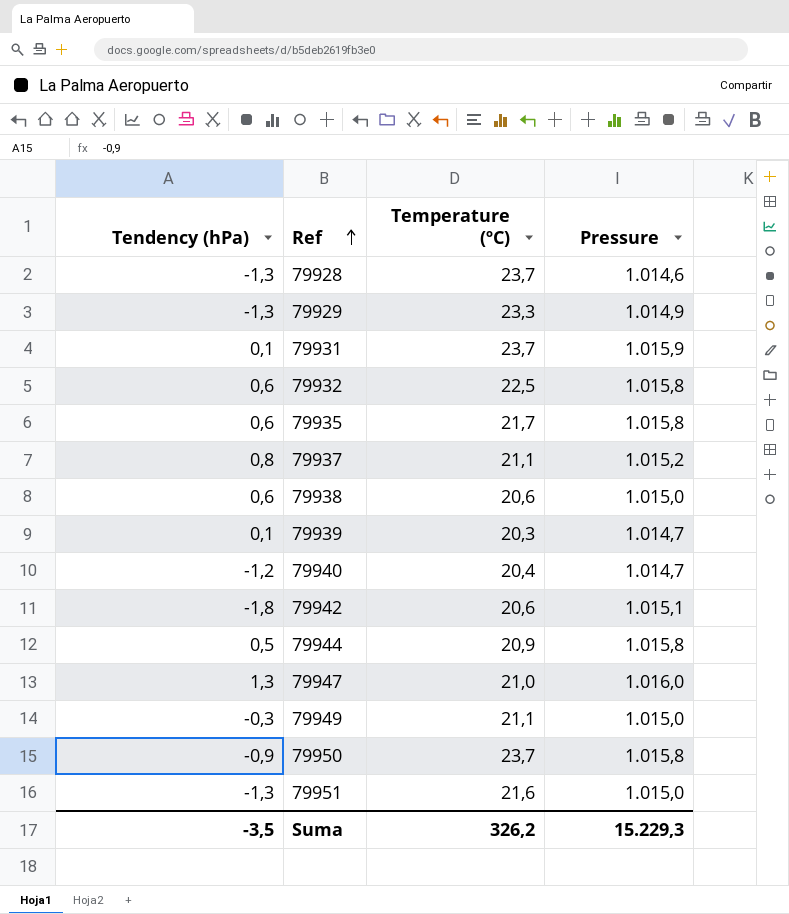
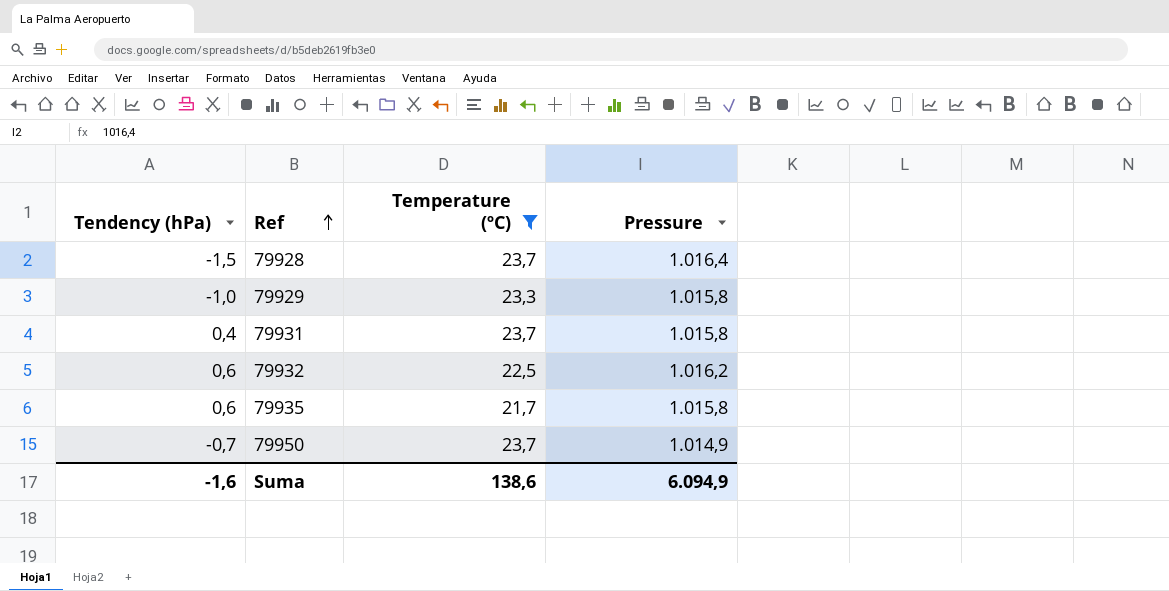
filter: none -> Temperature (ºC) >= 21,7
79928 | Tendency (hPa): -1,3 -> -1,5
79928 | Pressure: 1.014,6 -> 1.016,4
79929 | Tendency (hPa): -1,3 -> -1,0
79929 | Pressure: 1.014,9 -> 1.015,8
79931 | Tendency (hPa): 0,1 -> 0,4
79931 | Pressure: 1.015,9 -> 1.015,8
79932 | Pressure: 1.015,8 -> 1.016,2
79950 | Tendency (hPa): -0,9 -> -0,7
79950 | Pressure: 1.015,8 -> 1.014,9
Suma | Tendency (hPa): -3,5 -> -1,6
Suma | Temperature (ºC): 326,2 -> 138,6
Suma | Pressure: 15.229,3 -> 6.094,9

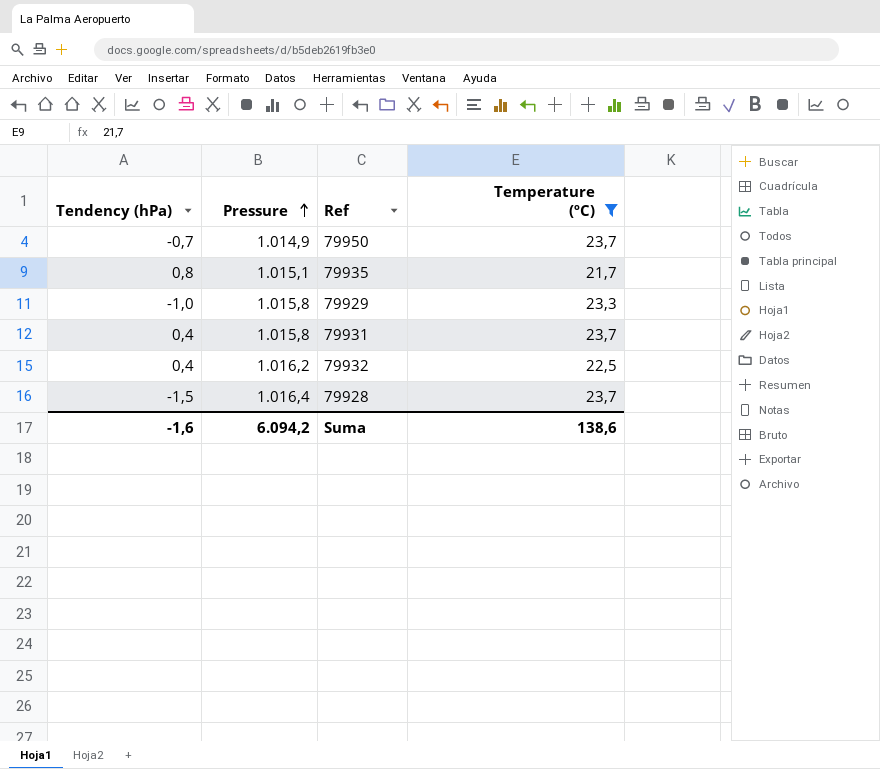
row order: Ref ascending -> Pressure ascending
column Pressure | position: 4 -> 2
79935 | Tendency (hPa): 0,6 -> 0,8
79935 | Pressure: 1.015,8 -> 1.015,1
79932 | Tendency (hPa): 0,6 -> 0,4
Suma | Pressure: 6.094,9 -> 6.094,2

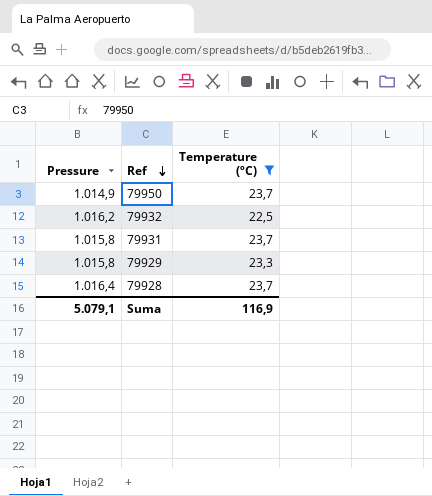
row order: Pressure ascending -> Ref descending
column Tendency (hPa) | position: 1 -> none
row 79935: 0,8 | 1.015,1 | 21,7 -> none
Suma | Pressure: 6.094,2 -> 5.079,1
Suma | Temperature (ºC): 138,6 -> 116,9

